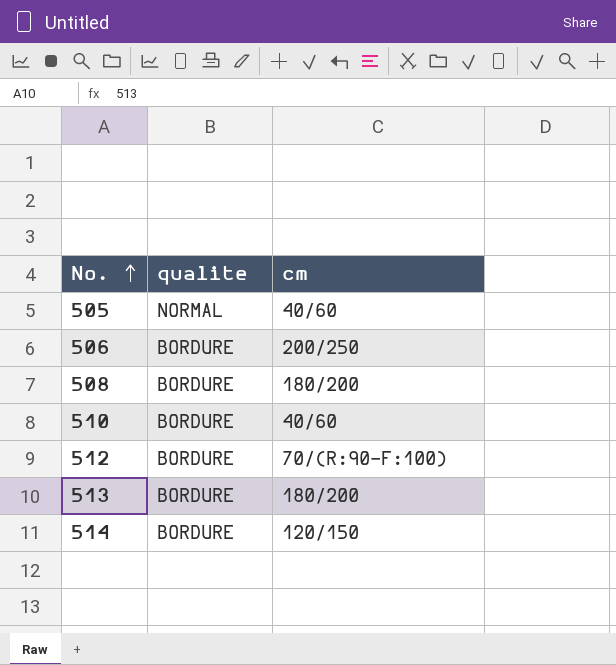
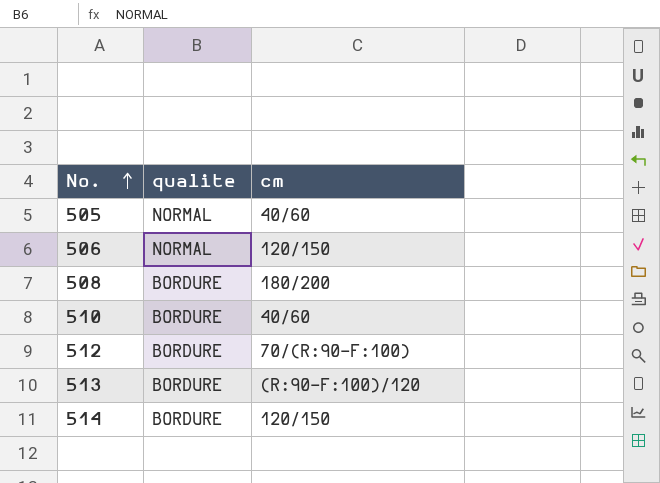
506 | qualite: BORDURE -> NORMAL
506 | cm: 200/250 -> 120/150
513 | cm: 180/200 -> (R:90-F:100)/120

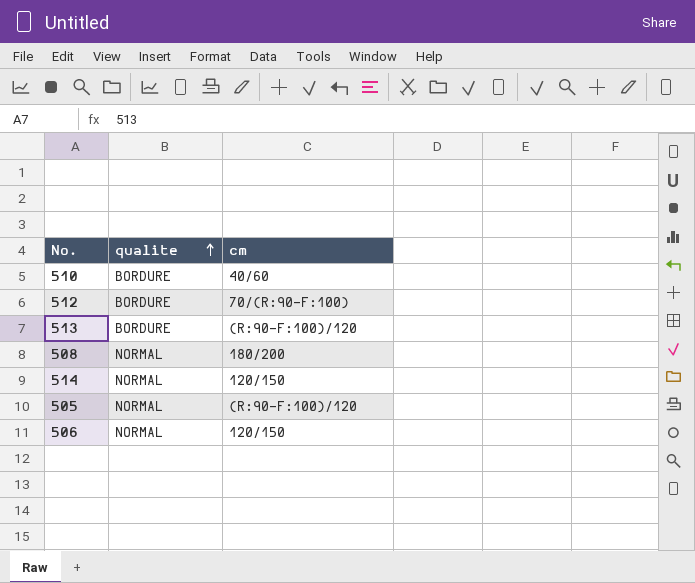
row order: No. ascending -> qualite ascending
508 | qualite: BORDURE -> NORMAL
514 | qualite: BORDURE -> NORMAL
505 | cm: 40/60 -> (R:90-F:100)/120

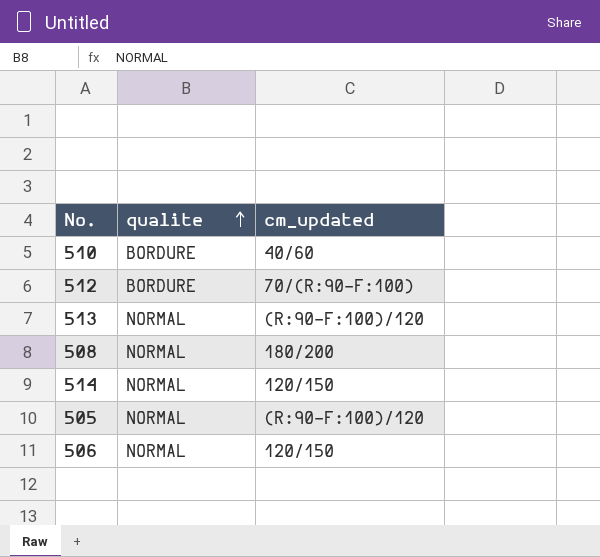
column name: cm -> cm_updated
513 | qualite: BORDURE -> NORMAL

